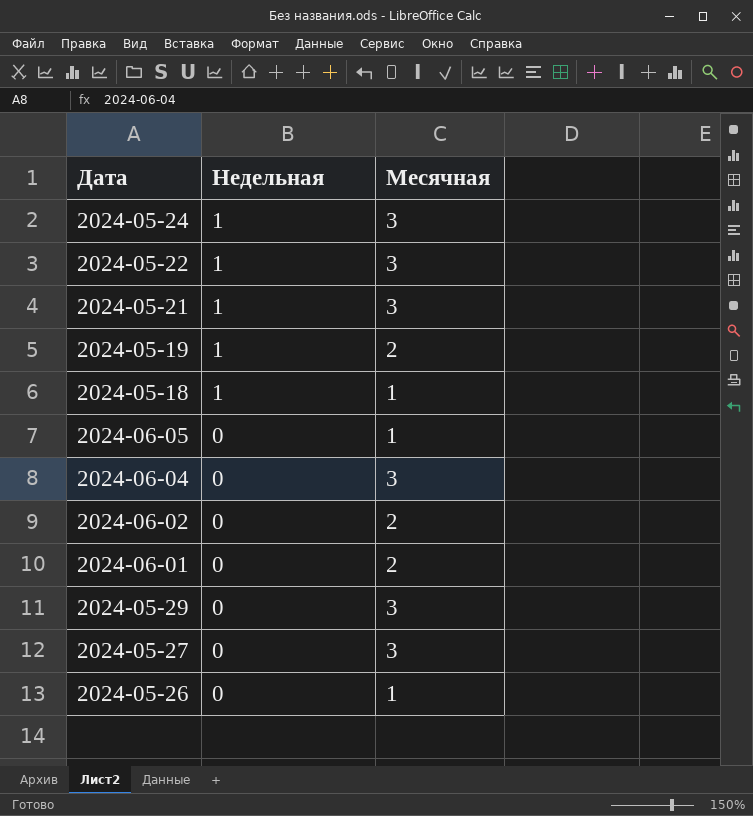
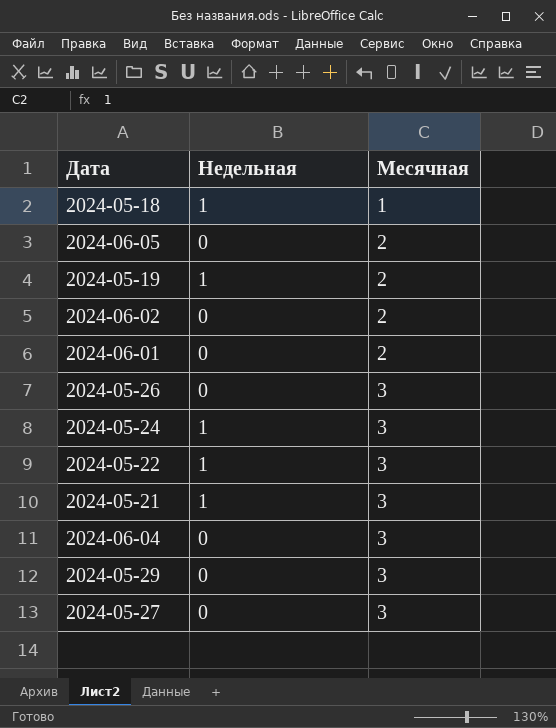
row order: Недельная descending -> Месячная ascending
2024-06-05 | Месячная: 1 -> 2
2024-05-26 | Месячная: 1 -> 3

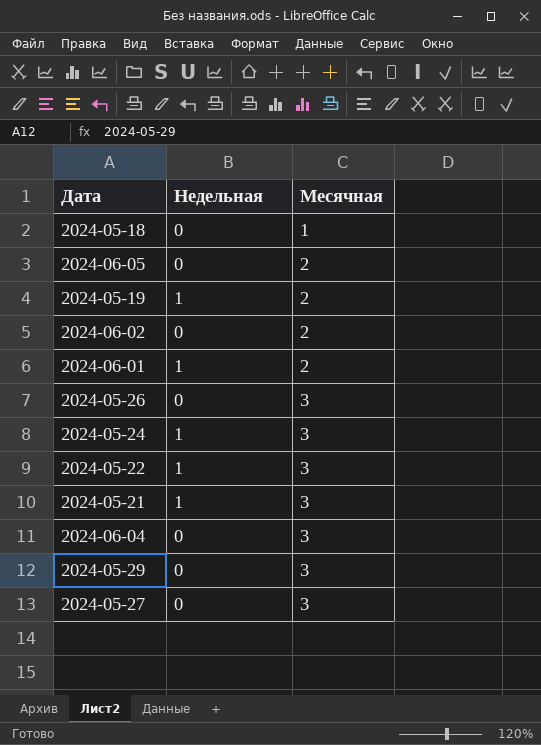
2024-05-18 | Недельная: 1 -> 0
2024-06-01 | Недельная: 0 -> 1

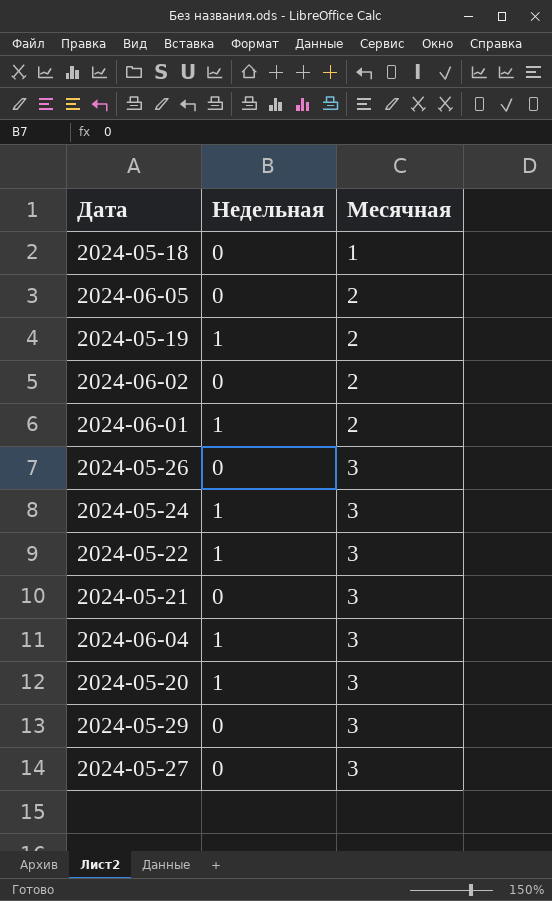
2024-05-21 | Недельная: 1 -> 0
2024-06-04 | Недельная: 0 -> 1
row 2024-05-20: none -> 1 | 3

